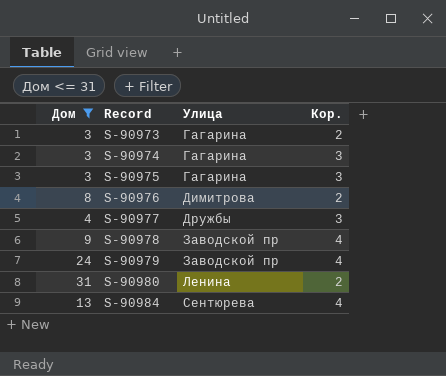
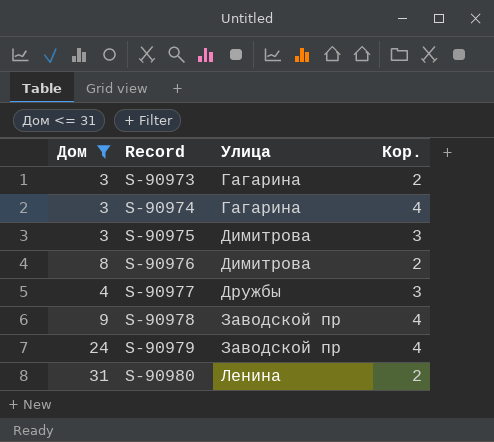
row S-90984: 13 | Сентюрева | 4 -> none
S-90974 | Кор.: 3 -> 4
S-90975 | Улица: Гагарина -> Димитрова

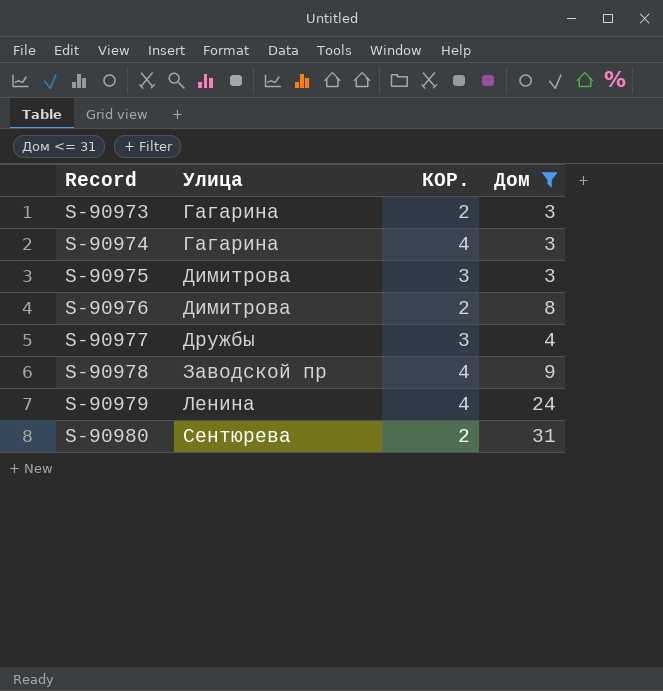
column name: Кор. -> КОР.
column Дом | position: 1 -> 4
S-90979 | Улица: Заводской пр -> Ленина
S-90980 | Улица: Ленина -> Сентюрева

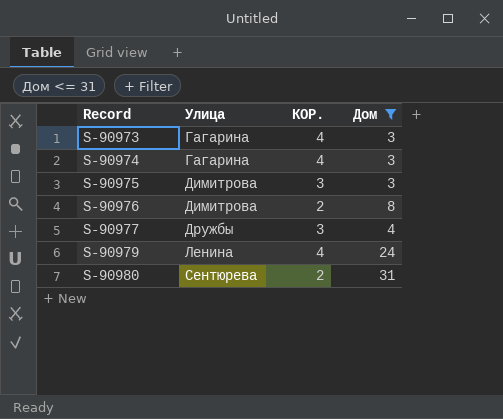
row S-90978: Заводской пр | 4 | 9 -> none
S-90973 | КОР.: 2 -> 4

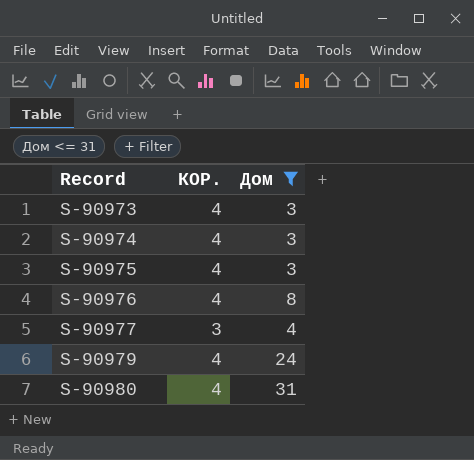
column Улица | position: 2 -> none
S-90975 | КОР.: 3 -> 4
S-90976 | КОР.: 2 -> 4
S-90980 | КОР.: 2 -> 4

